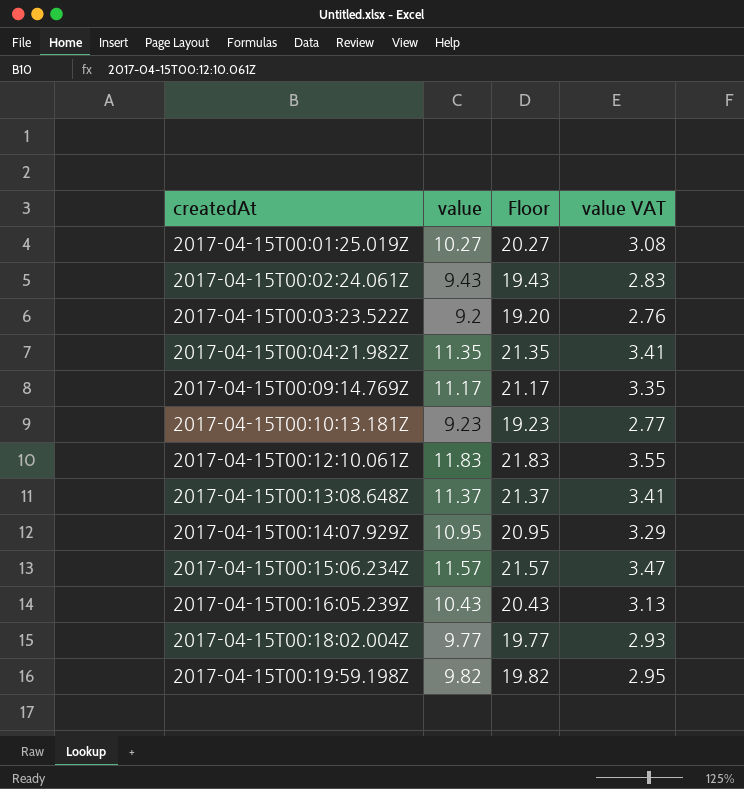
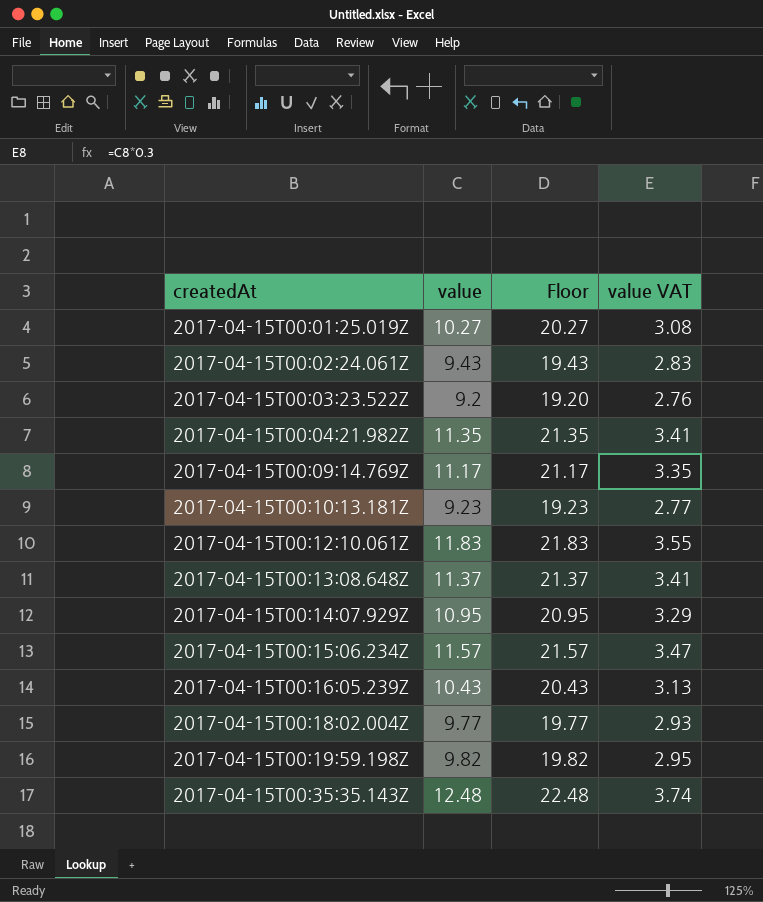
row 2017-04-15T00:35:35.143Z: none -> 12.48 | 22.48 | 3.74

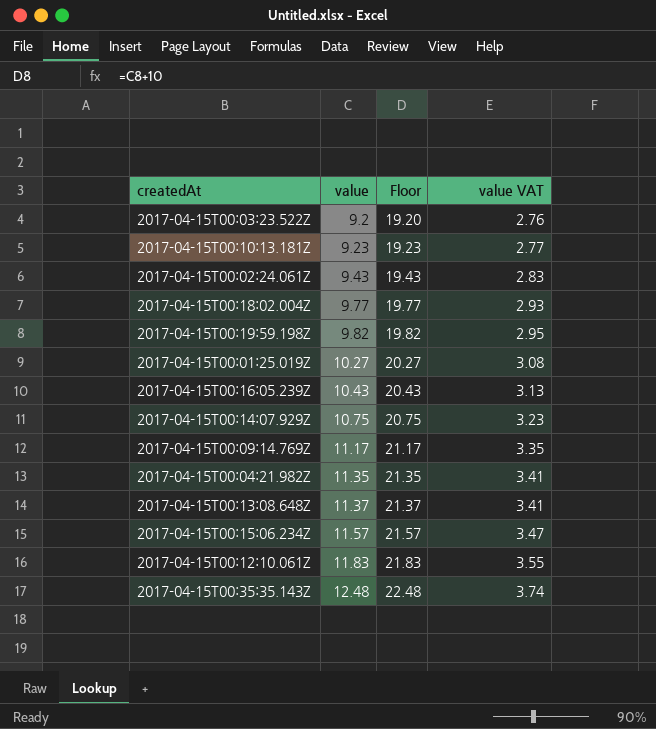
row order: createdAt ascending -> value ascending
2017-04-15T00:14:07.929Z | value: 10.95 -> 10.75
2017-04-15T00:14:07.929Z | Floor: 20.95 -> 20.75
2017-04-15T00:14:07.929Z | value VAT: 3.29 -> 3.23

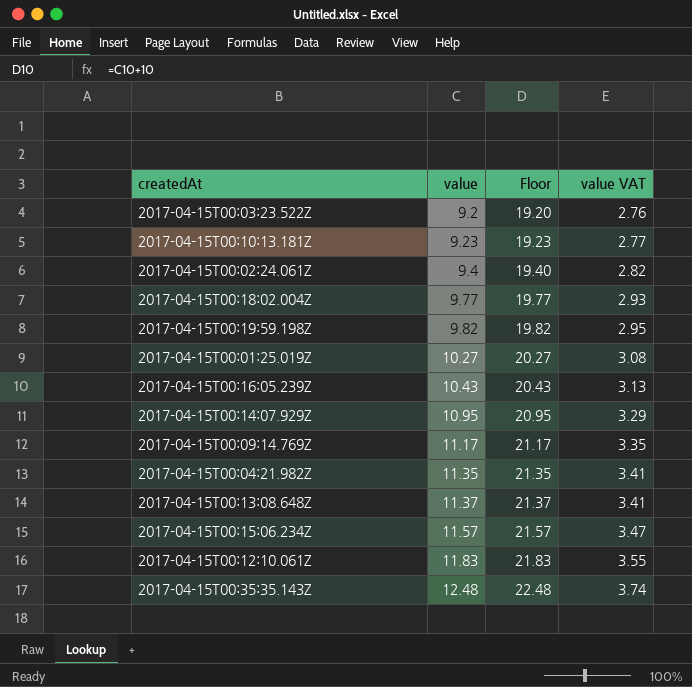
2017-04-15T00:02:24.061Z | value: 9.43 -> 9.4
2017-04-15T00:02:24.061Z | Floor: 19.43 -> 19.40
2017-04-15T00:02:24.061Z | value VAT: 2.83 -> 2.82
2017-04-15T00:14:07.929Z | value: 10.75 -> 10.95
2017-04-15T00:14:07.929Z | Floor: 20.75 -> 20.95
2017-04-15T00:14:07.929Z | value VAT: 3.23 -> 3.29

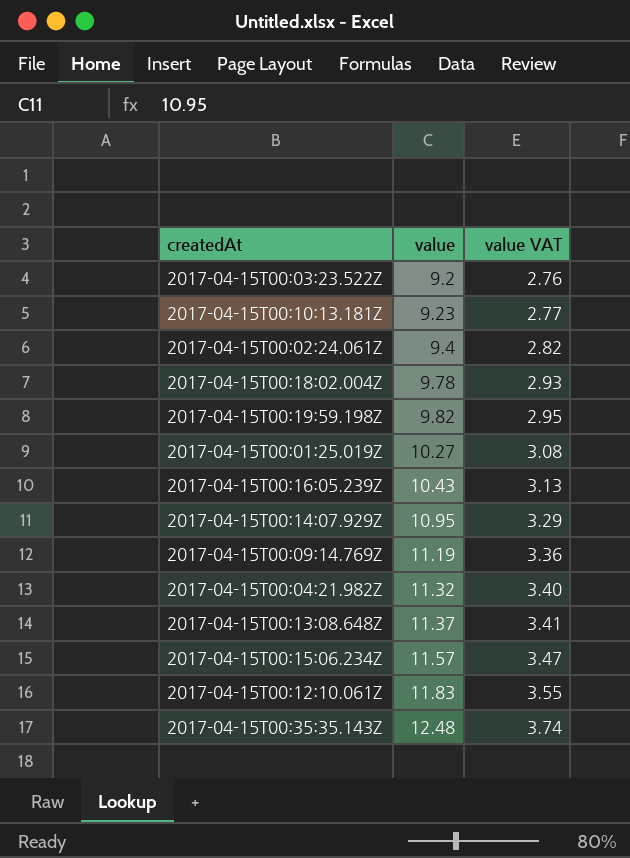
column Floor | formula: [value] + 10 -> none
2017-04-15T00:18:02.004Z | value: 9.77 -> 9.78
2017-04-15T00:09:14.769Z | value: 11.17 -> 11.19
2017-04-15T00:09:14.769Z | value VAT: 3.35 -> 3.36
2017-04-15T00:04:21.982Z | value: 11.35 -> 11.32
2017-04-15T00:04:21.982Z | value VAT: 3.41 -> 3.40

